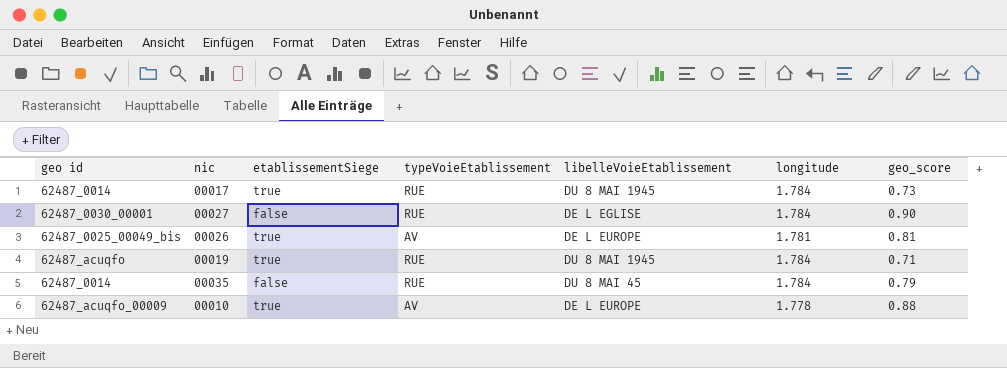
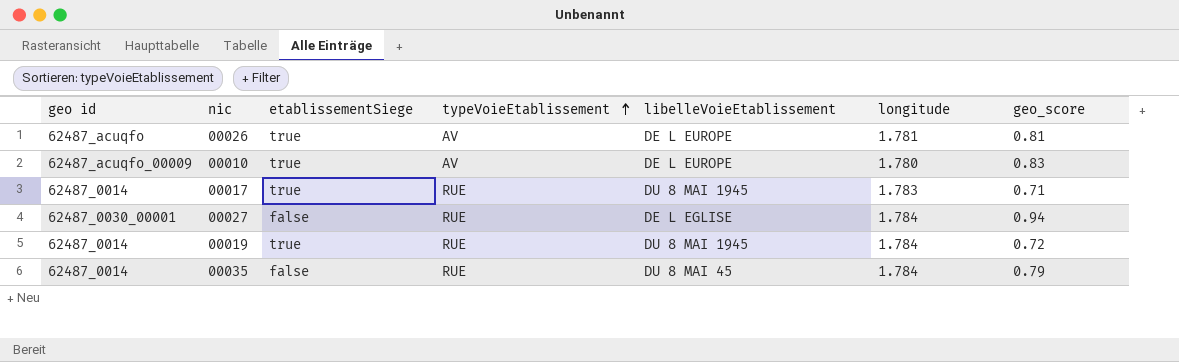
row order: none -> typeVoieEtablissement ascending
00026 | geo id: 62487_0025_00049_bis -> 62487_acuqfo
00010 | longitude: 1.778 -> 1.780
00010 | geo_score: 0.88 -> 0.83
00017 | longitude: 1.784 -> 1.783
00017 | geo_score: 0.73 -> 0.71
00027 | geo_score: 0.90 -> 0.94
00019 | geo id: 62487_acuqfo -> 62487_0014
00019 | geo_score: 0.71 -> 0.72

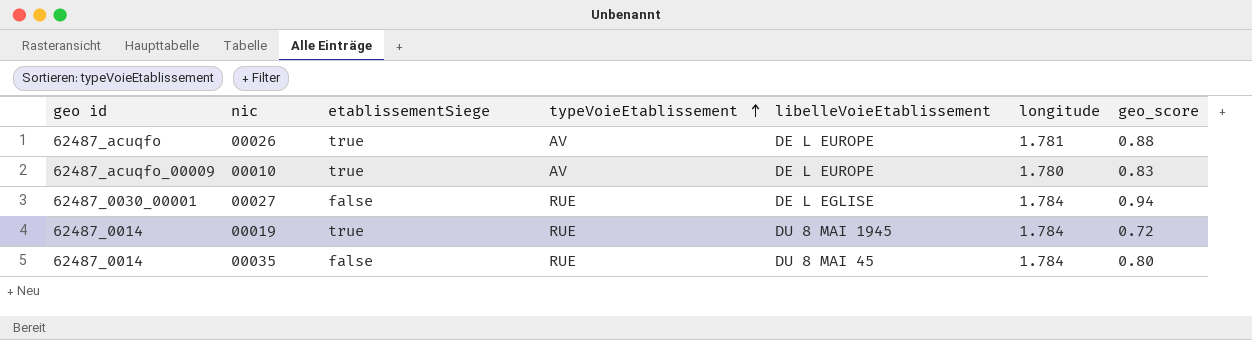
row 00017: 62487_0014 | true | RUE | DU 8 MAI 1945 | 1.783 | 0.71 -> none
00026 | geo_score: 0.81 -> 0.88
00035 | geo_score: 0.79 -> 0.80

